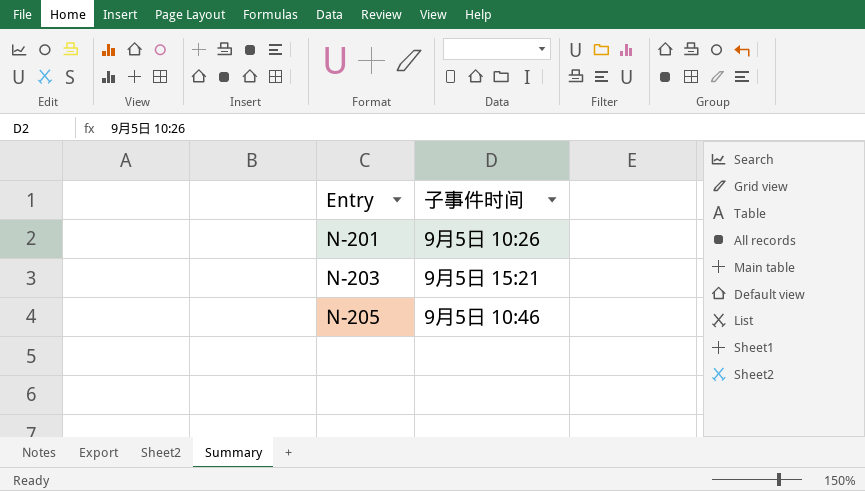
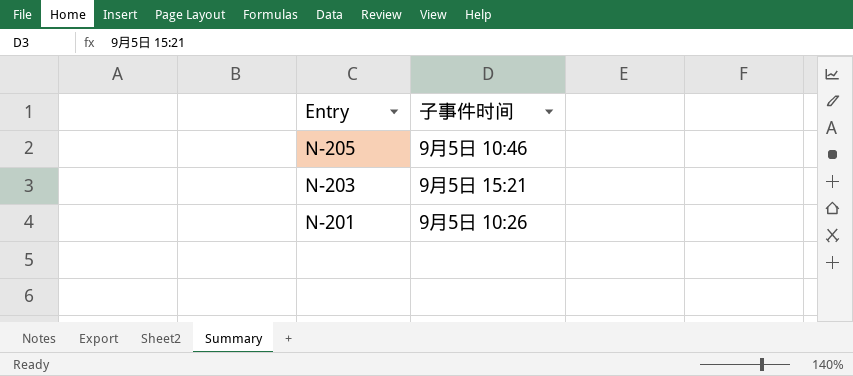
row order: Entry ascending -> Entry descending

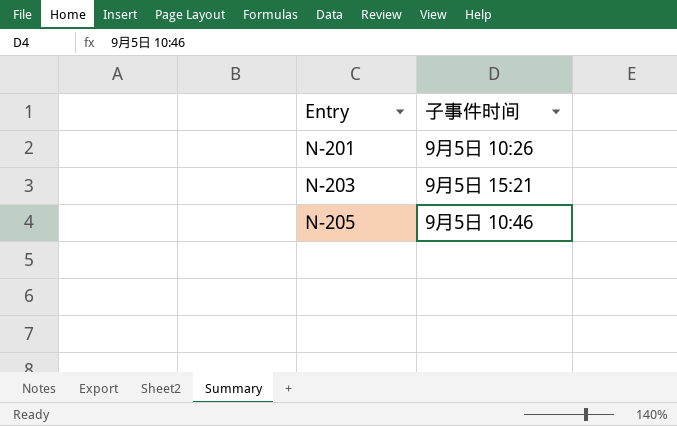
row order: Entry descending -> Entry ascending

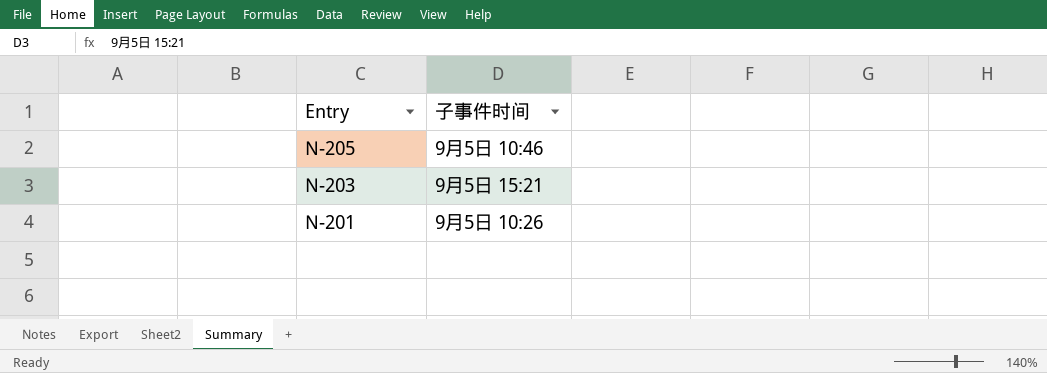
row order: Entry ascending -> Entry descending

